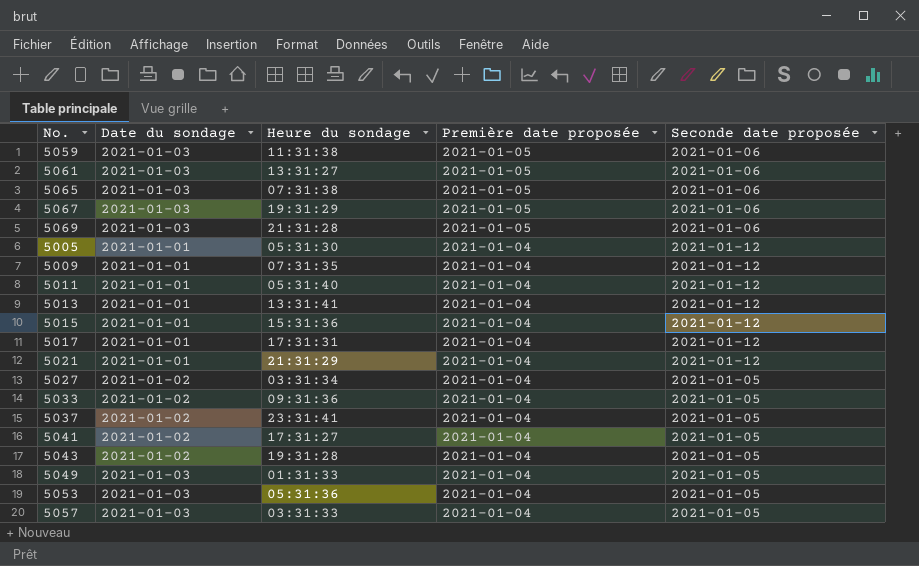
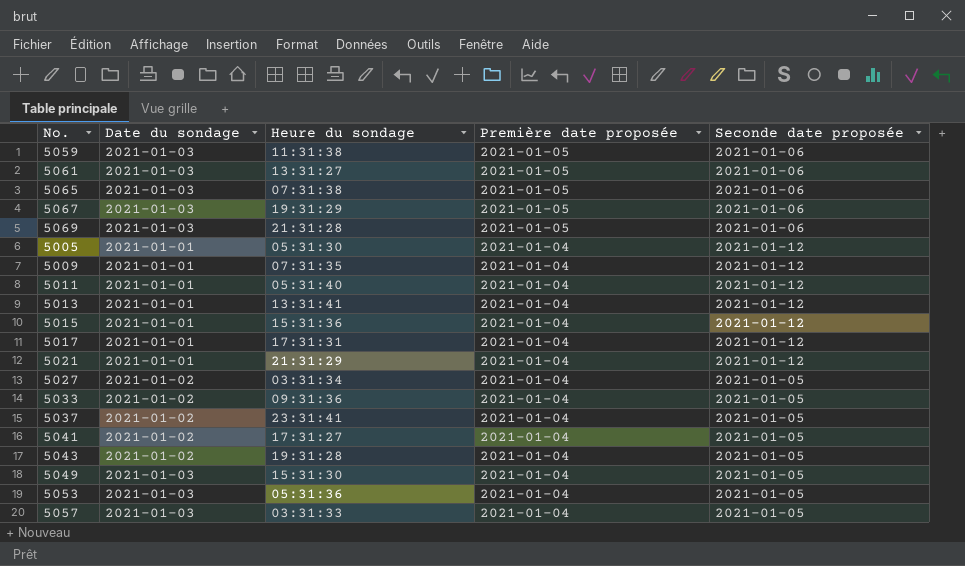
5049 | Heure du sondage: 01:31:33 -> 15:31:30

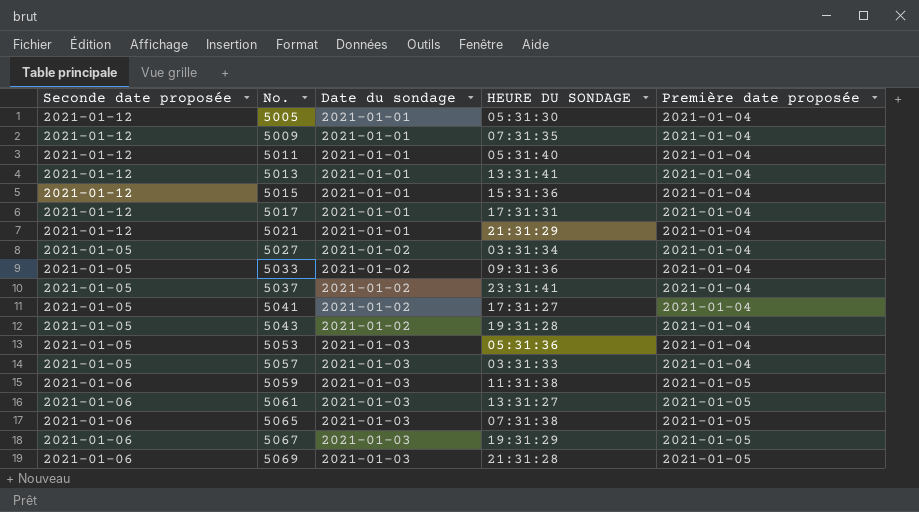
row order: Première date proposée descending -> No. ascending
column Seconde date proposée | position: 5 -> 1
column name: Heure du sondage -> HEURE DU SONDAGE
row 5049: 2021-01-03 | 15:31:30 | 2021-01-04 | 2021-01-05 -> none

